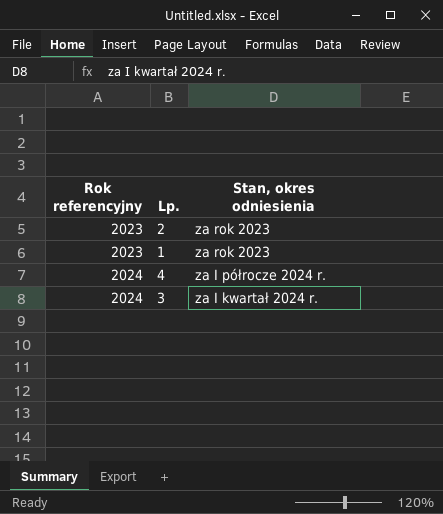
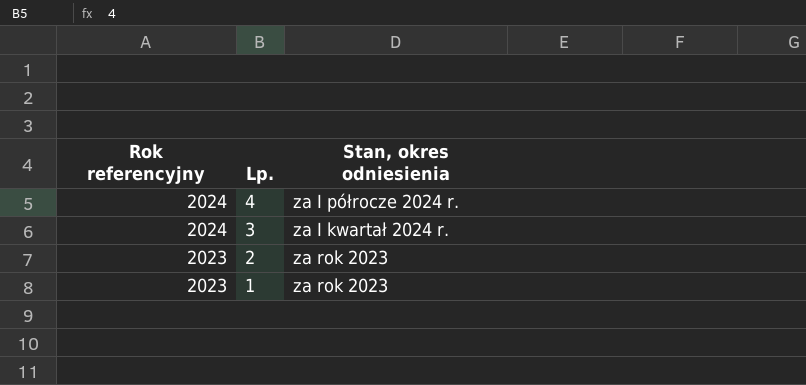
row order: Rok referencyjny ascending -> Rok referencyjny descending

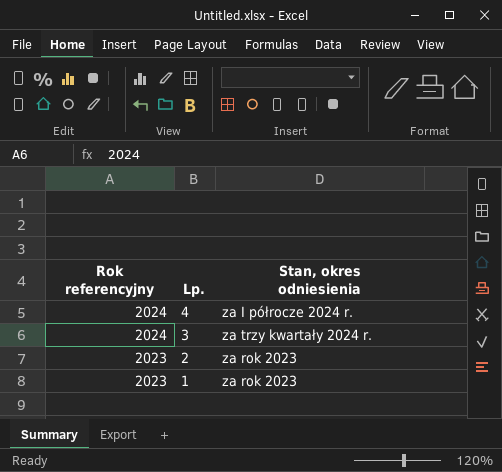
3 | Stan, okres odniesienia: za I kwartał 2024 r. -> za trzy kwartały 2024 r.

